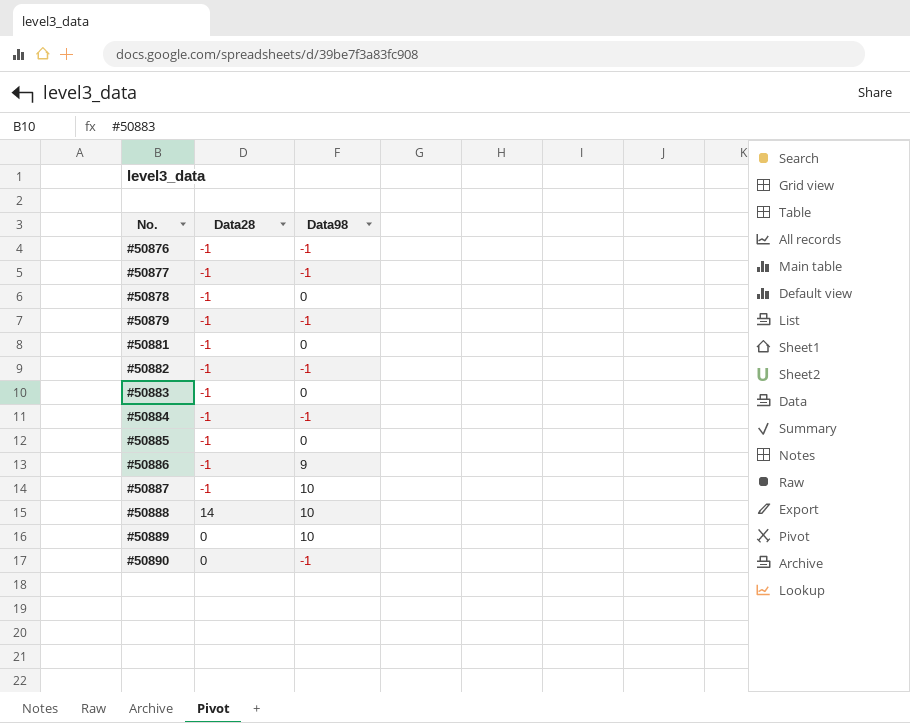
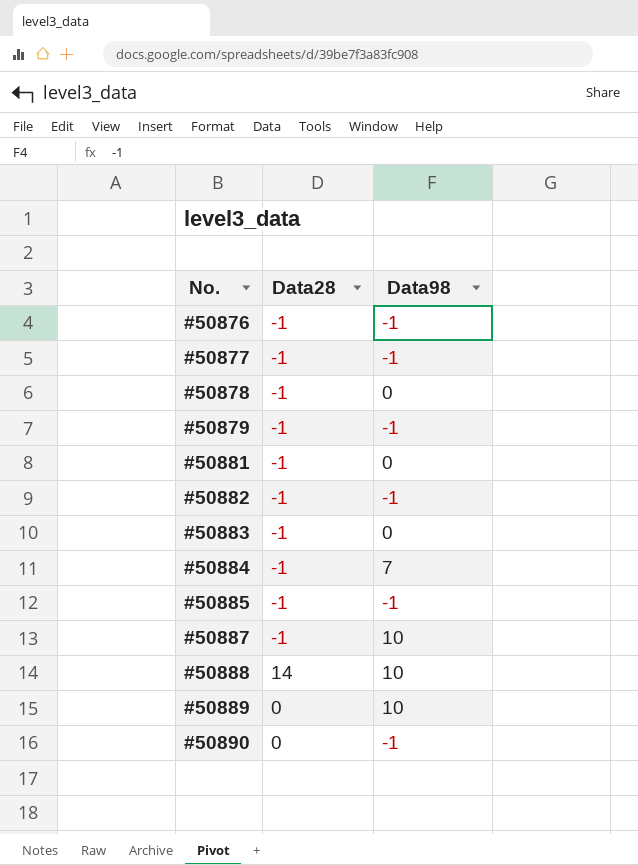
row #50886: -1 | 9 -> none
#50884 | Data98: -1 -> 7
#50885 | Data98: 0 -> -1

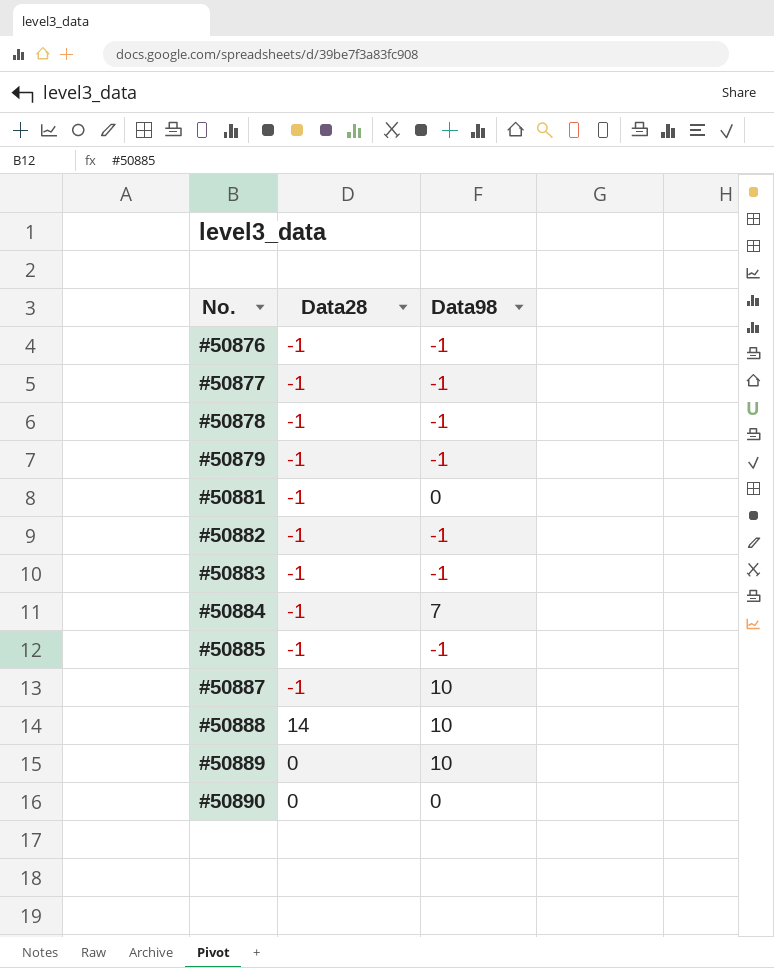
#50878 | Data98: 0 -> -1
#50883 | Data98: 0 -> -1
#50890 | Data98: -1 -> 0

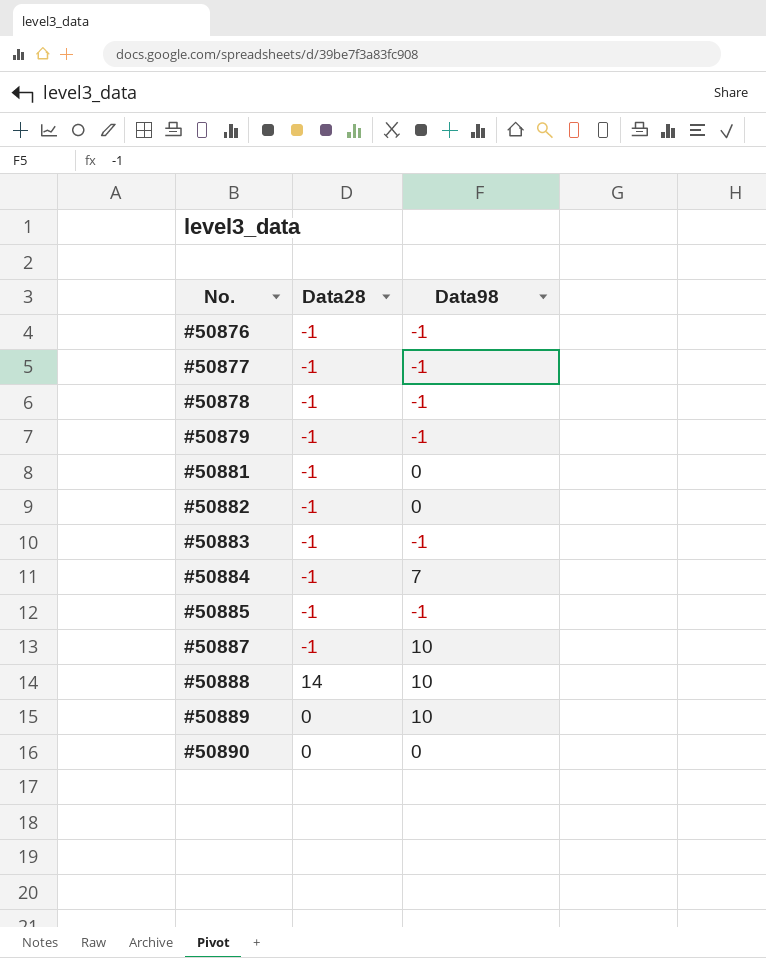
#50882 | Data98: -1 -> 0

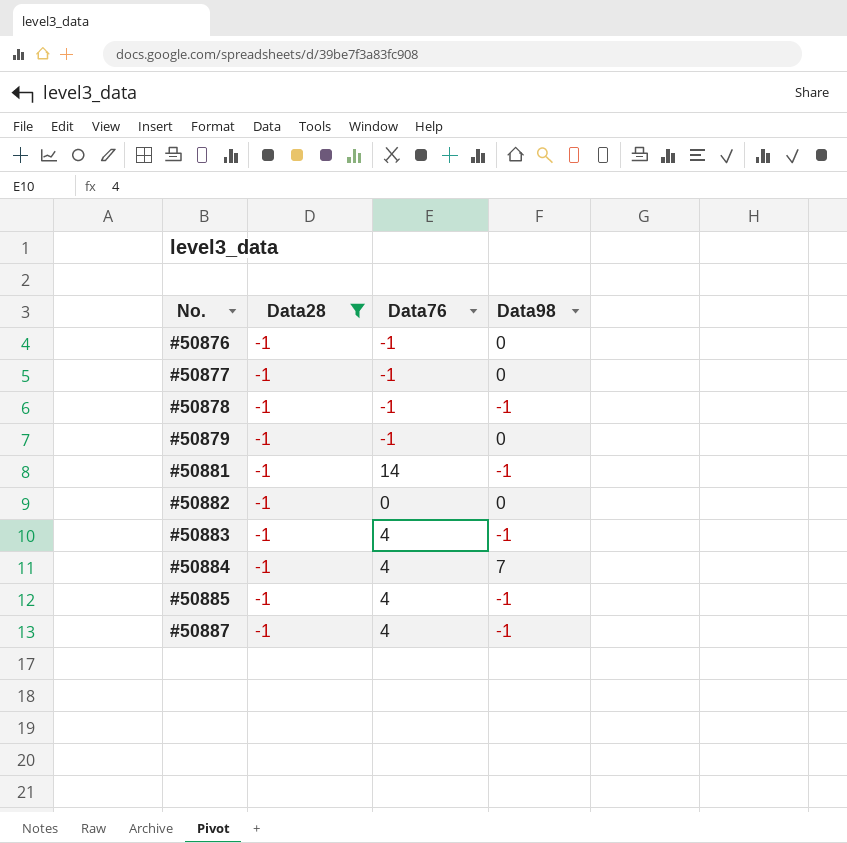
filter: none -> Data28 = -1
column Data76 | position: none -> 3
#50876 | Data98: -1 -> 0
#50877 | Data98: -1 -> 0
#50879 | Data98: -1 -> 0
#50881 | Data98: 0 -> -1
#50887 | Data98: 10 -> -1

